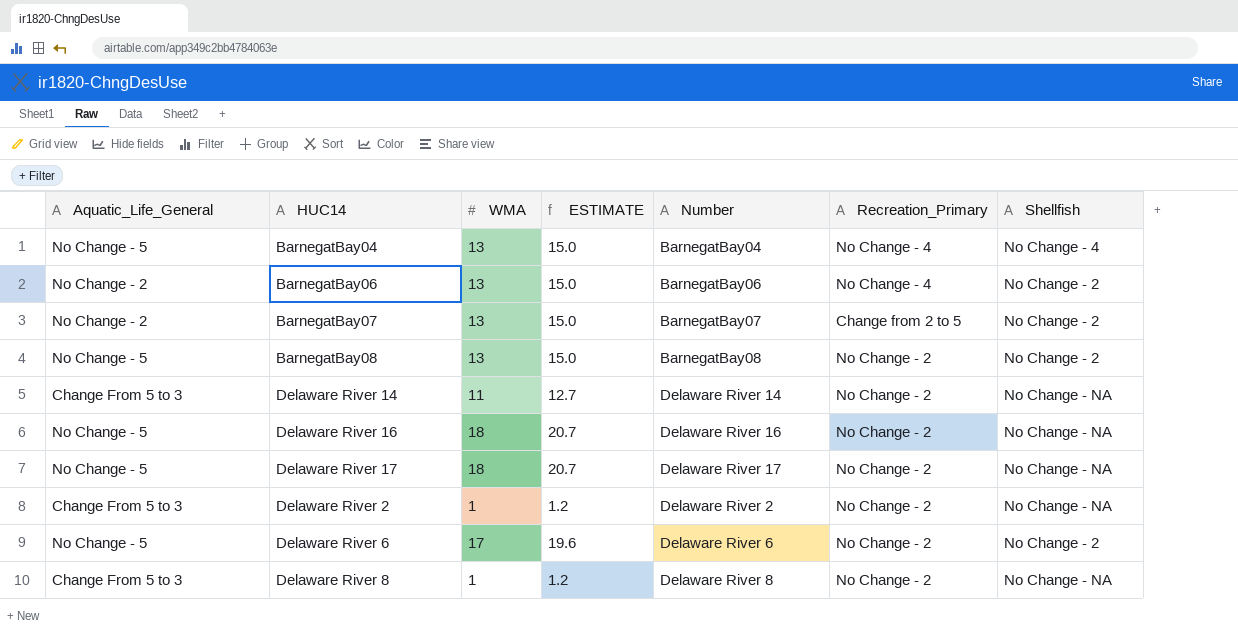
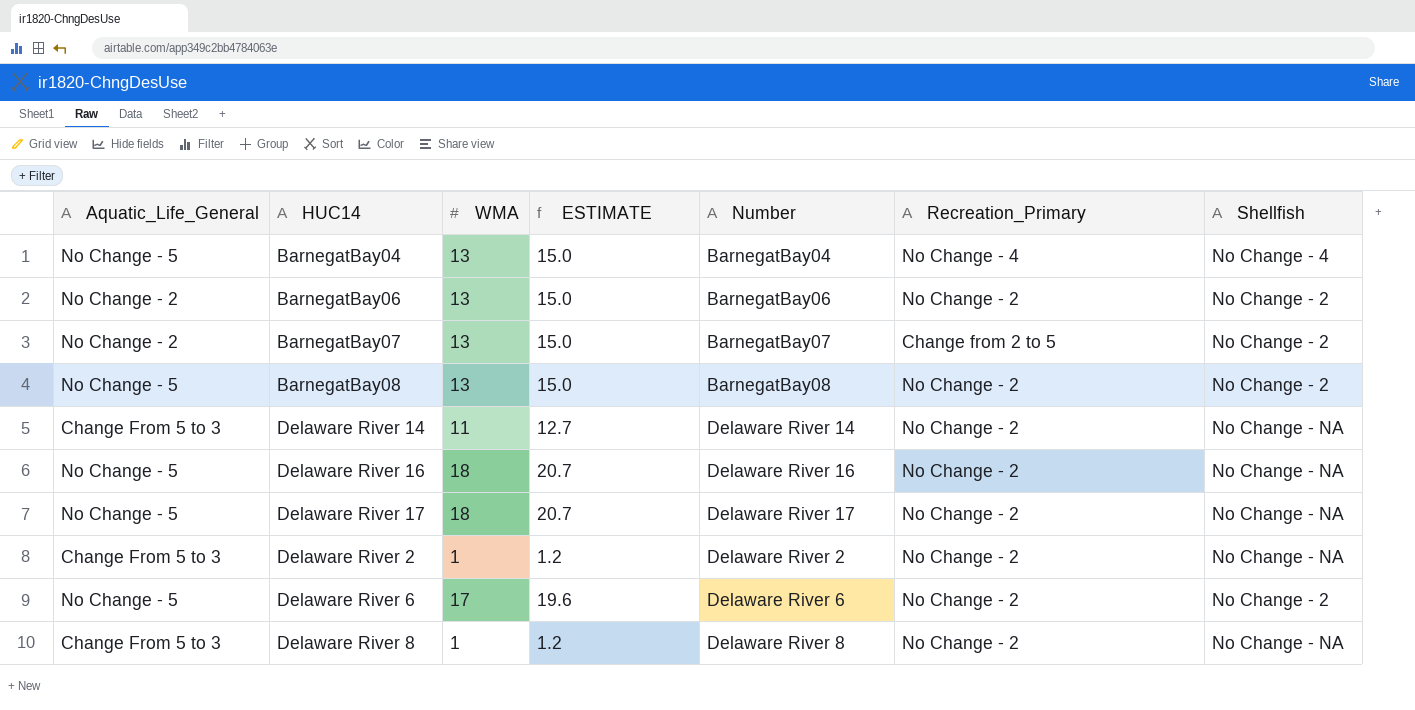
BarnegatBay06 | Recreation_Primary: No Change - 4 -> No Change - 2

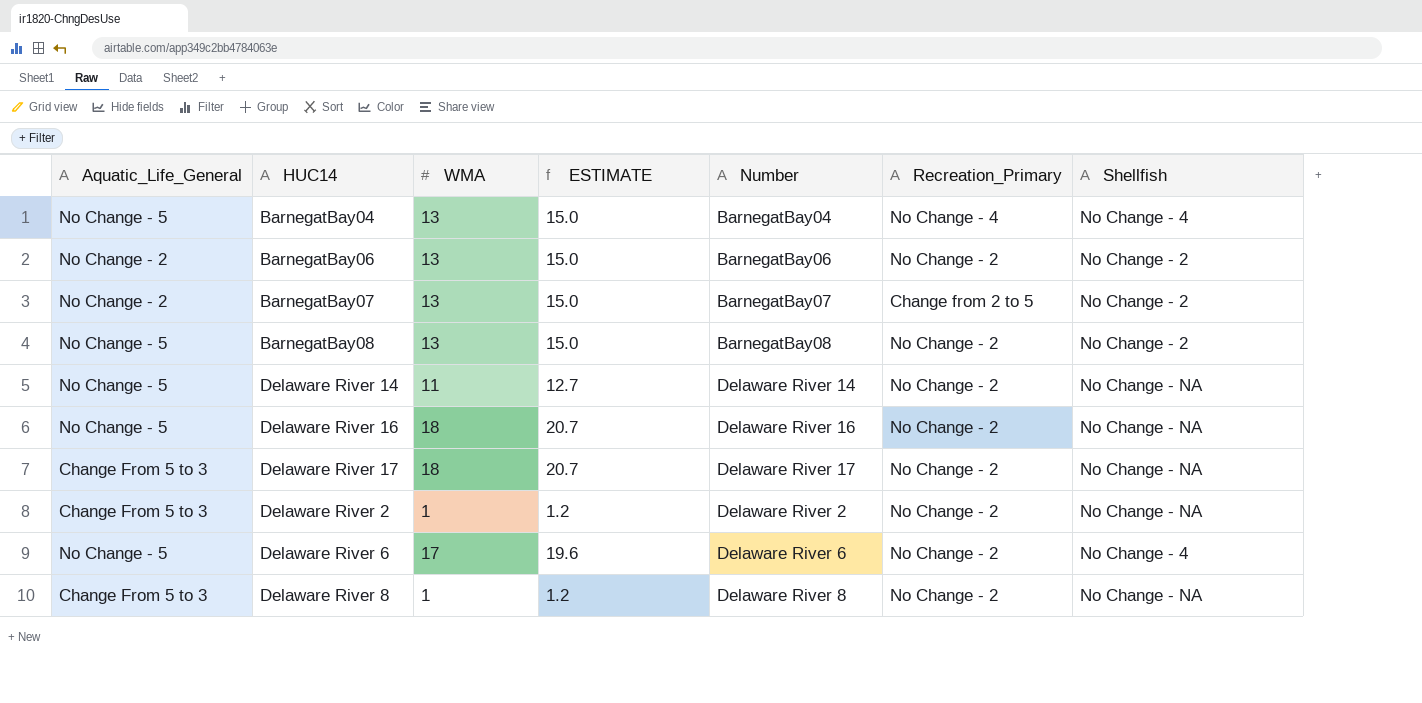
Delaware River 14 | Aquatic_Life_General: Change From 5 to 3 -> No Change - 5
Delaware River 17 | Aquatic_Life_General: No Change - 5 -> Change From 5 to 3
Delaware River 6 | Shellfish: No Change - 2 -> No Change - 4

